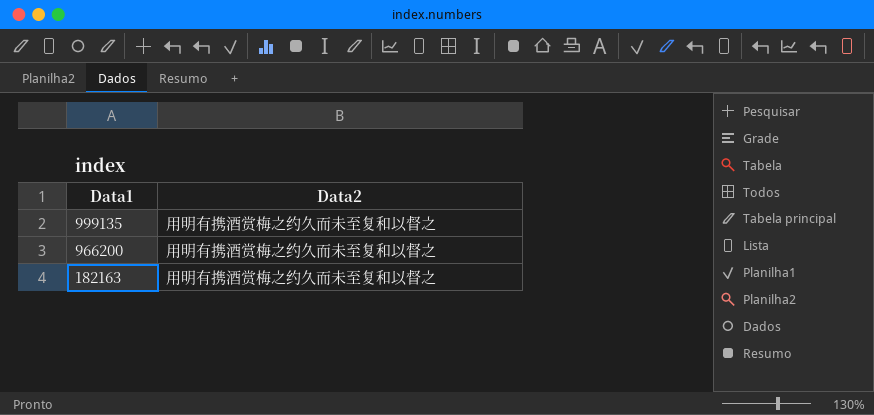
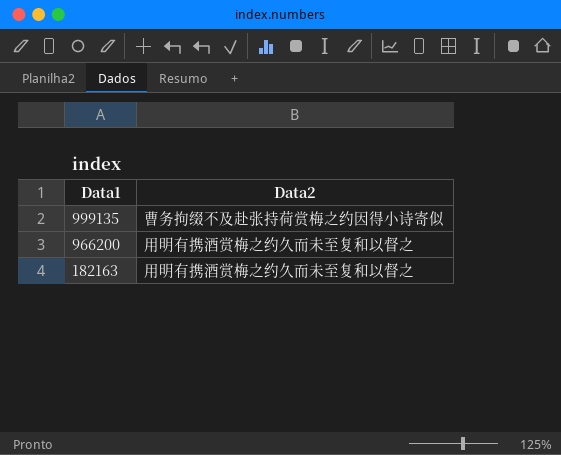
999135 | Data2: 用明有携酒赏梅之约久而未至复和以督之 -> 曹务拘缀不及赴张持荷赏梅之约因得小诗寄似

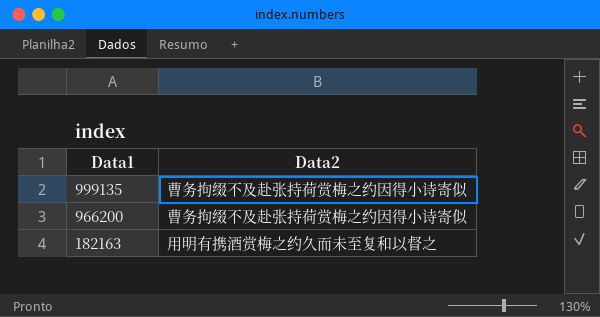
966200 | Data2: 用明有携酒赏梅之约久而未至复和以督之 -> 曹务拘缀不及赴张持荷赏梅之约因得小诗寄似

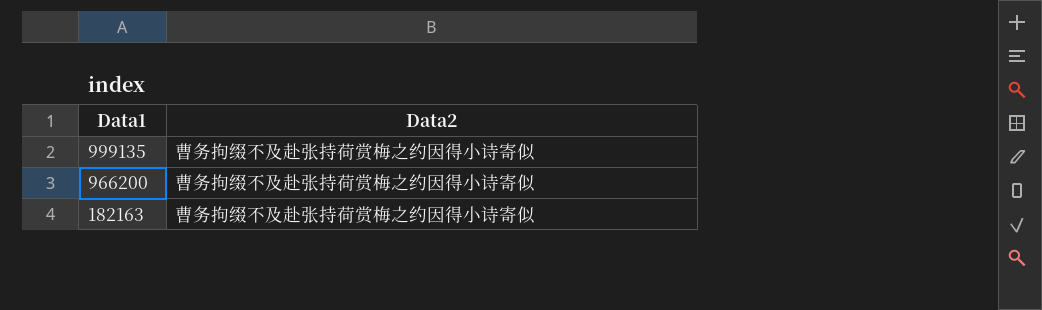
182163 | Data2: 用明有携酒赏梅之约久而未至复和以督之 -> 曹务拘缀不及赴张持荷赏梅之约因得小诗寄似

